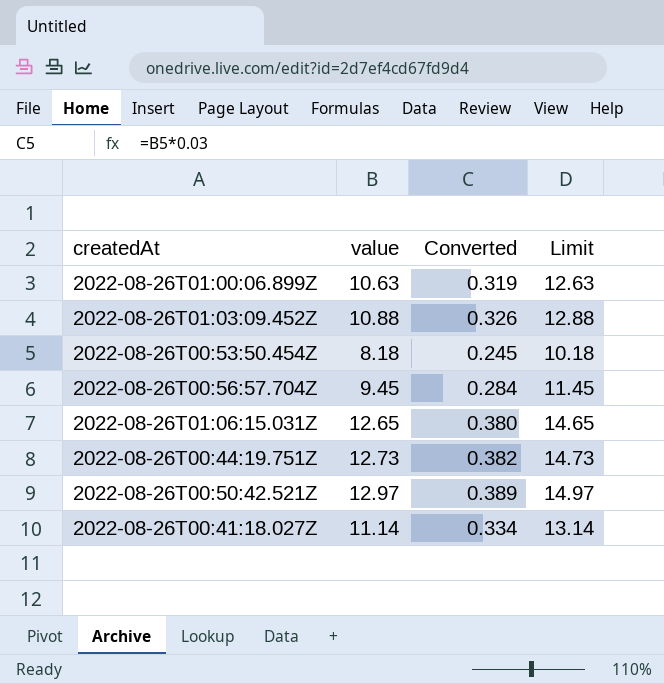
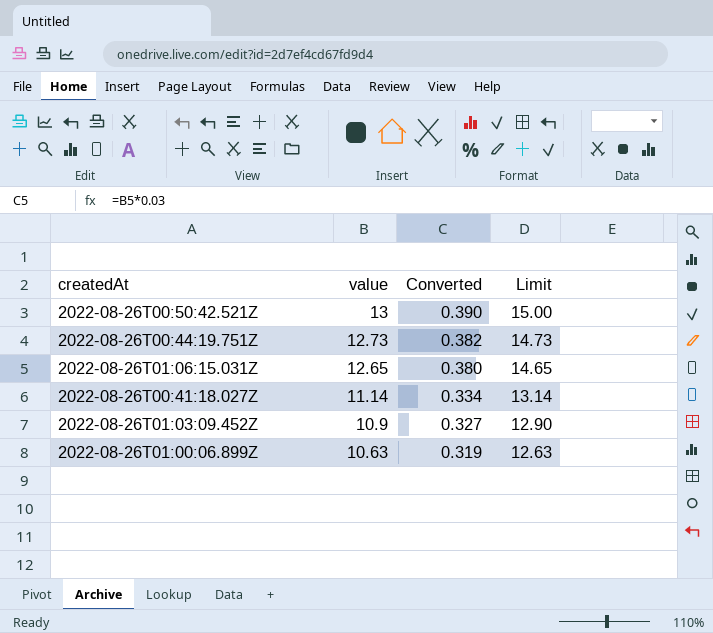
row order: none -> value descending
row 2022-08-26T00:53:50.454Z: 8.18 | 0.245 | 10.18 -> none
row 2022-08-26T00:56:57.704Z: 9.45 | 0.284 | 11.45 -> none
2022-08-26T00:50:42.521Z | value: 12.97 -> 13
2022-08-26T00:50:42.521Z | Converted: 0.389 -> 0.390
2022-08-26T00:50:42.521Z | Limit: 14.97 -> 15.00
2022-08-26T01:03:09.452Z | value: 10.88 -> 10.9
2022-08-26T01:03:09.452Z | Converted: 0.326 -> 0.327
2022-08-26T01:03:09.452Z | Limit: 12.88 -> 12.90

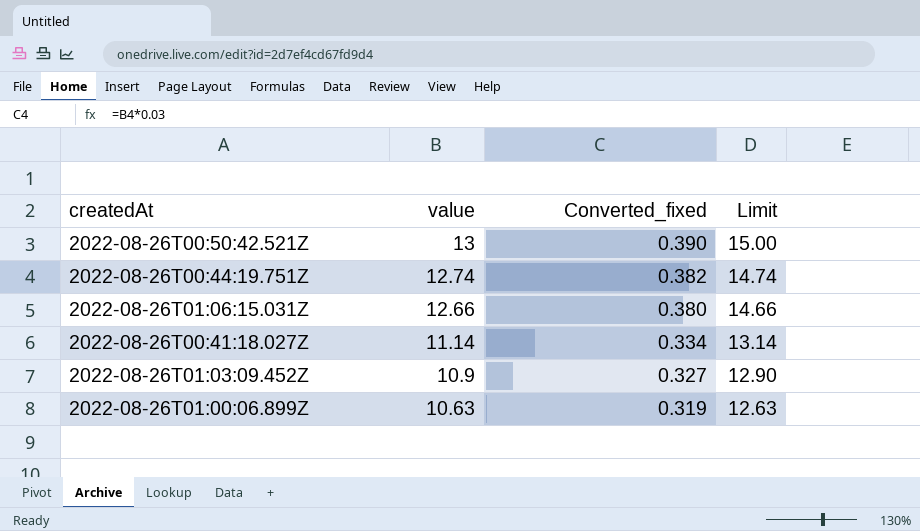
column name: Converted -> Converted_fixed
2022-08-26T00:44:19.751Z | value: 12.73 -> 12.74
2022-08-26T00:44:19.751Z | Limit: 14.73 -> 14.74
2022-08-26T01:06:15.031Z | value: 12.65 -> 12.66
2022-08-26T01:06:15.031Z | Limit: 14.65 -> 14.66

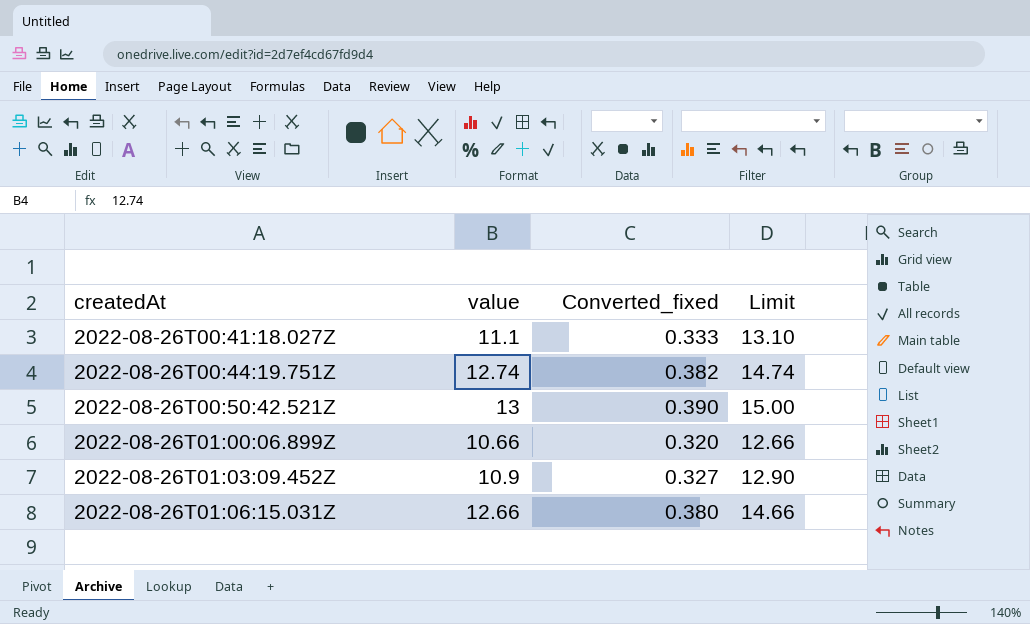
row order: value descending -> createdAt ascending
2022-08-26T00:41:18.027Z | value: 11.14 -> 11.1
2022-08-26T00:41:18.027Z | Converted_fixed: 0.334 -> 0.333
2022-08-26T00:41:18.027Z | Limit: 13.14 -> 13.10
2022-08-26T01:00:06.899Z | value: 10.63 -> 10.66
2022-08-26T01:00:06.899Z | Converted_fixed: 0.319 -> 0.320
2022-08-26T01:00:06.899Z | Limit: 12.63 -> 12.66

